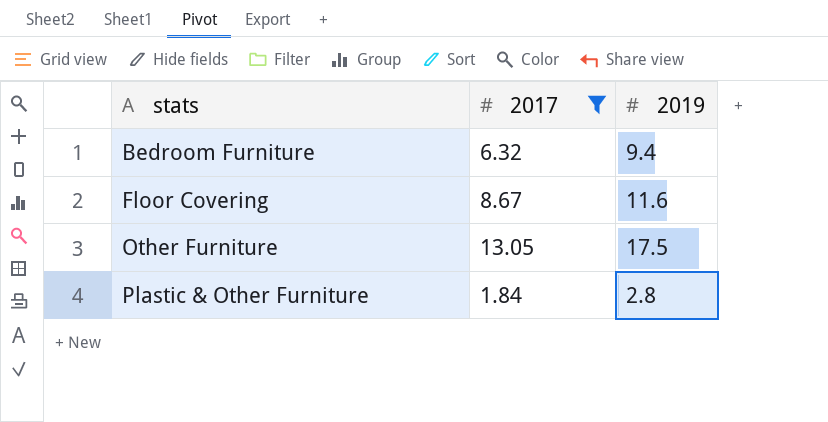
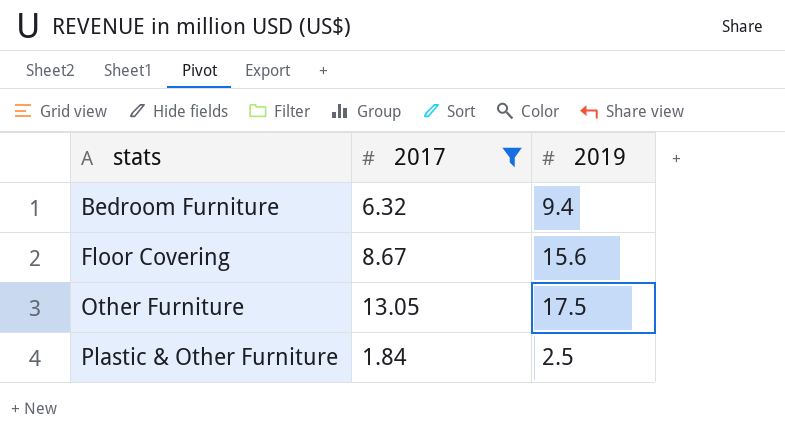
Floor Covering | 2019: 11.6 -> 15.6
Plastic & Other Furniture | 2019: 2.8 -> 2.5

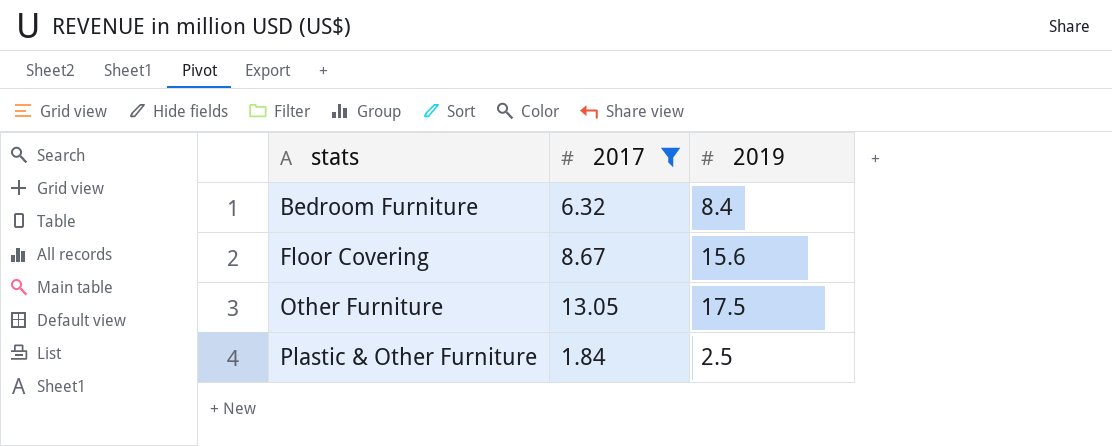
Bedroom Furniture | 2019: 9.4 -> 8.4

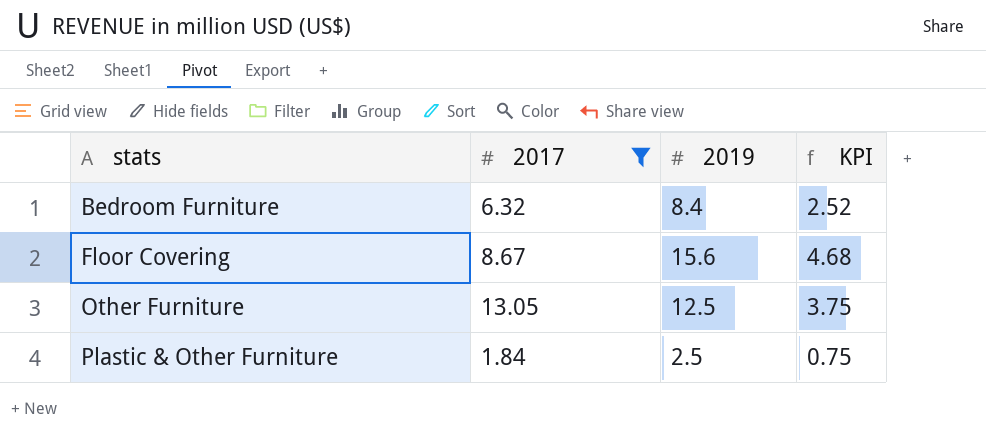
column KPI | formula: none -> [2019] * 0.3
Other Furniture | 2019: 17.5 -> 12.5

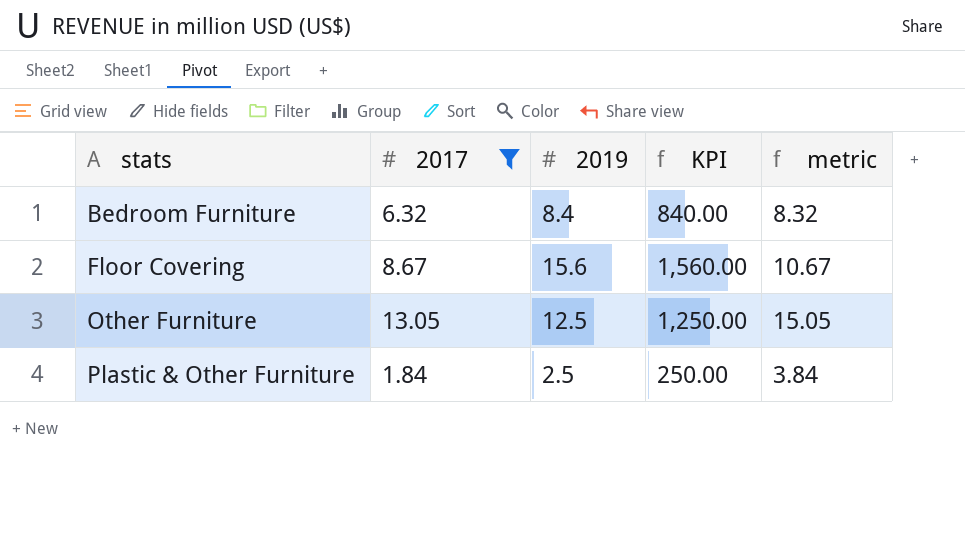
column KPI | formula: [2019] * 0.3 -> [2019] * 100
column metric | formula: none -> [2017] + 2

